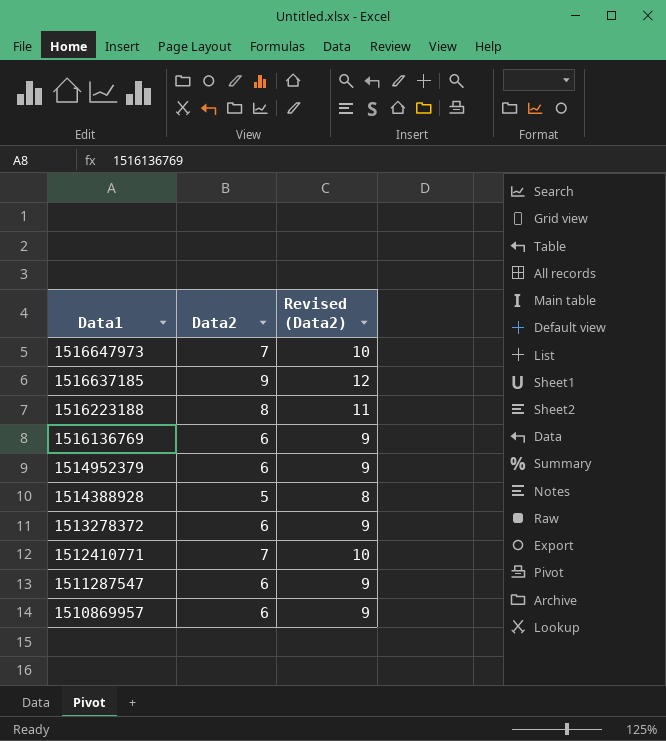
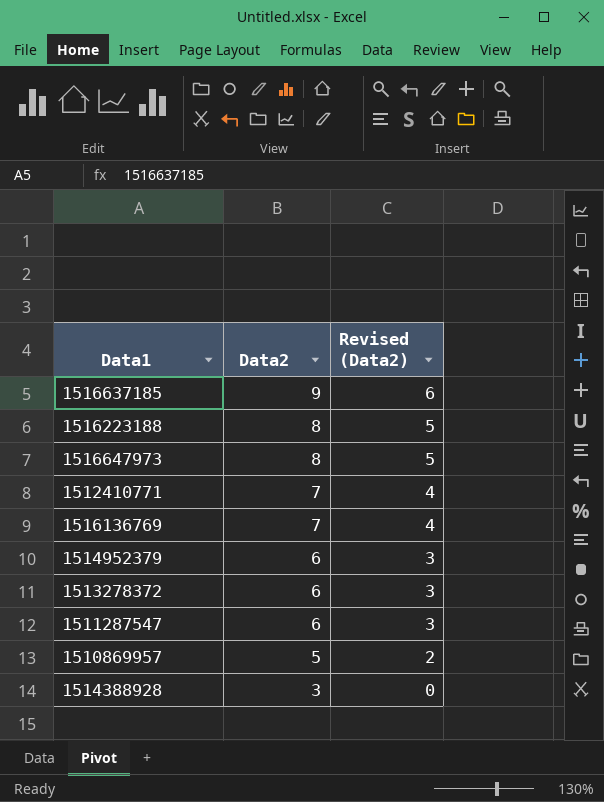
row order: Data1 descending -> Data2 descending
column Revised (Data2) | formula: [Data2] + 3 -> [Data2] - 3
1516647973 | Data2: 7 -> 8
1516136769 | Data2: 6 -> 7
1510869957 | Data2: 6 -> 5
1514388928 | Data2: 5 -> 3

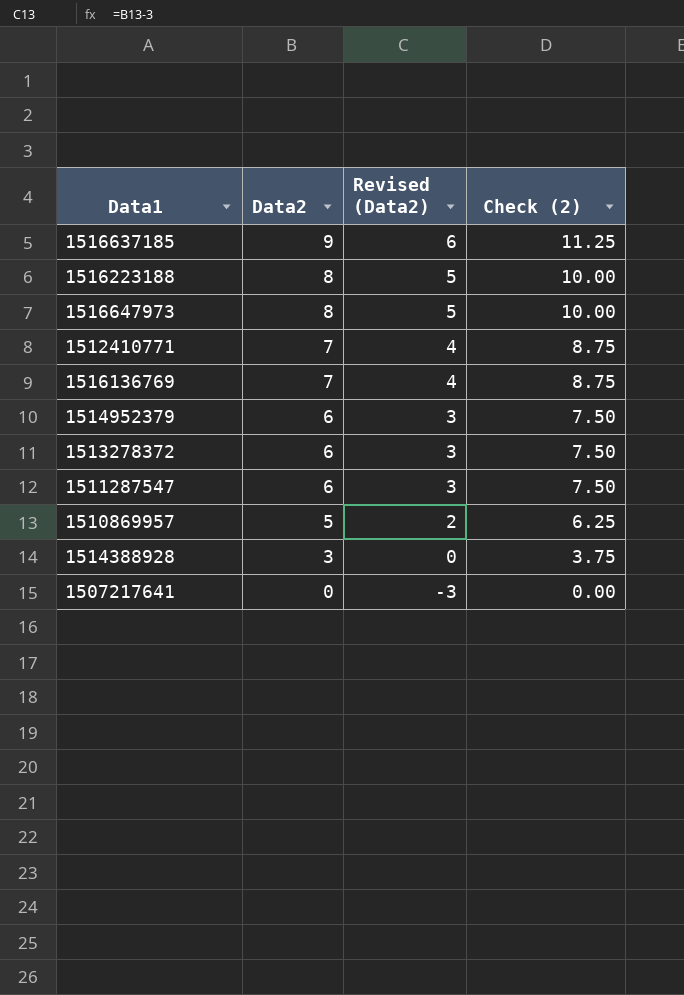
column Check (2) | formula: none -> [Data2] * 1.25
row 1507217641: none -> 0 | -3 | 0.00

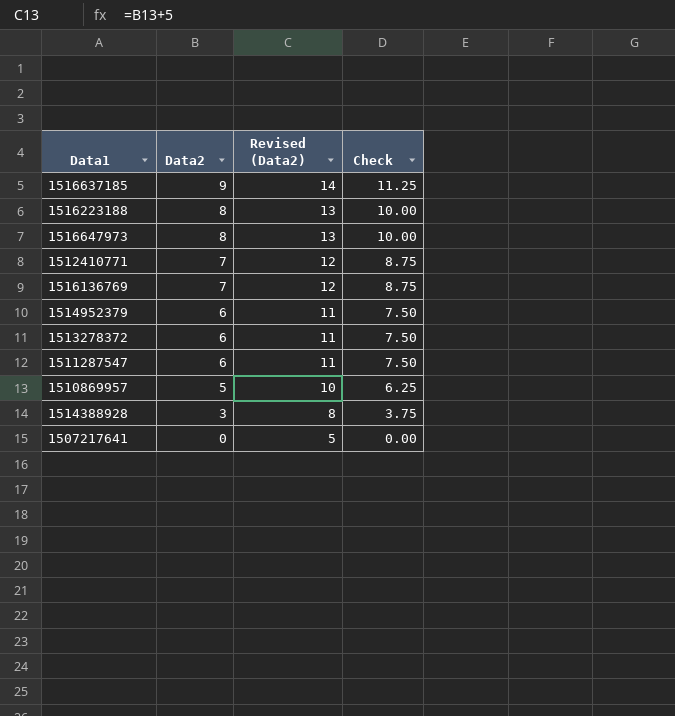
column Revised (Data2) | formula: [Data2] - 3 -> [Data2] + 5
column name: Check (2) -> Check

